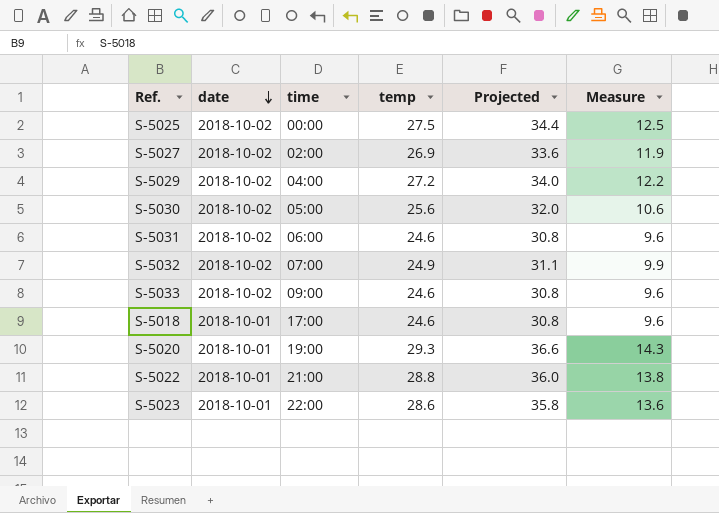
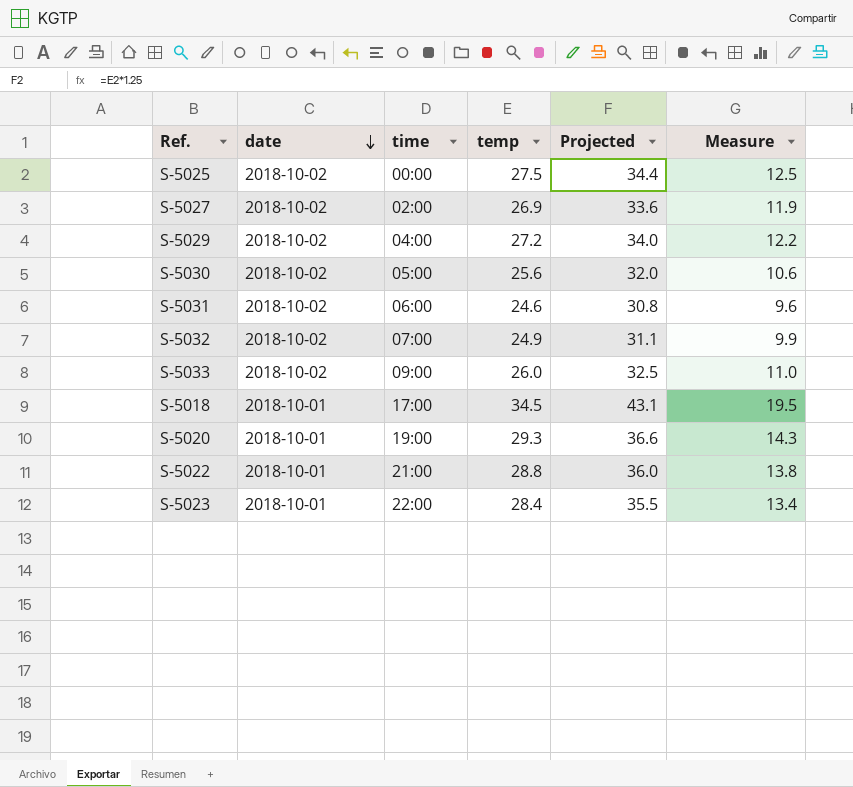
S-5033 | temp: 24.6 -> 26.0
S-5033 | Projected: 30.8 -> 32.5
S-5033 | Measure: 9.6 -> 11.0
S-5018 | temp: 24.6 -> 34.5
S-5018 | Projected: 30.8 -> 43.1
S-5018 | Measure: 9.6 -> 19.5
S-5023 | temp: 28.6 -> 28.4
S-5023 | Projected: 35.8 -> 35.5
S-5023 | Measure: 13.6 -> 13.4

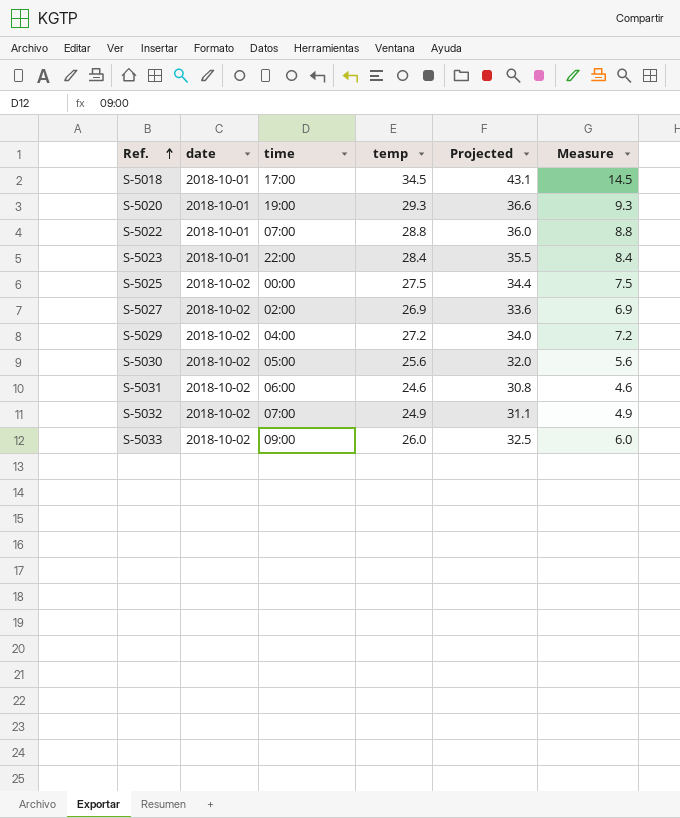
row order: date descending -> Ref. ascending
column Measure | formula: [temp] - 15 -> [temp] - 20
S-5022 | time: 21:00 -> 07:00

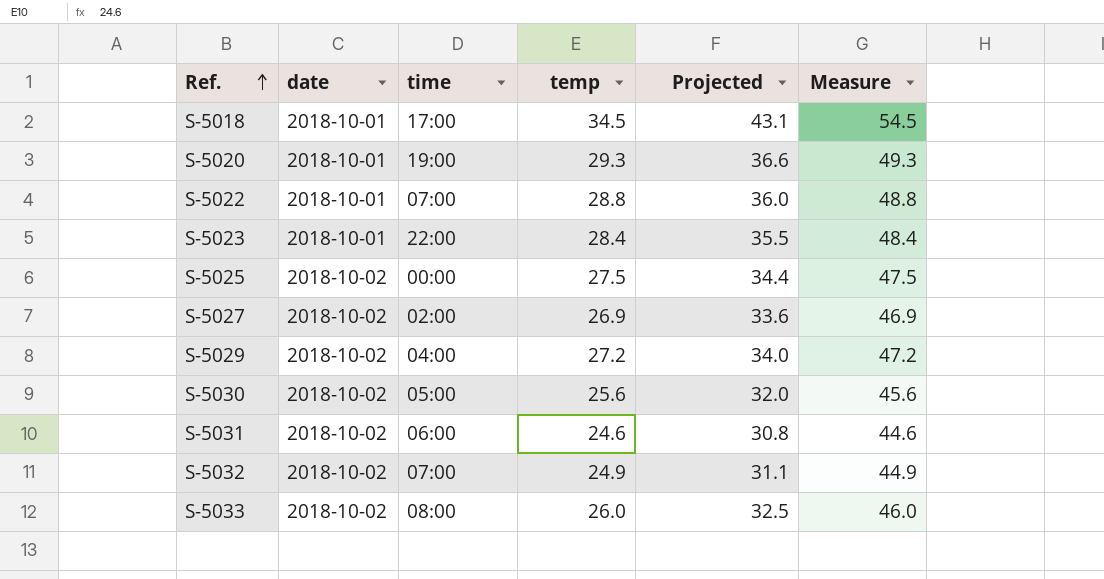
column Measure | formula: [temp] - 20 -> [temp] + 20
S-5033 | time: 09:00 -> 08:00

